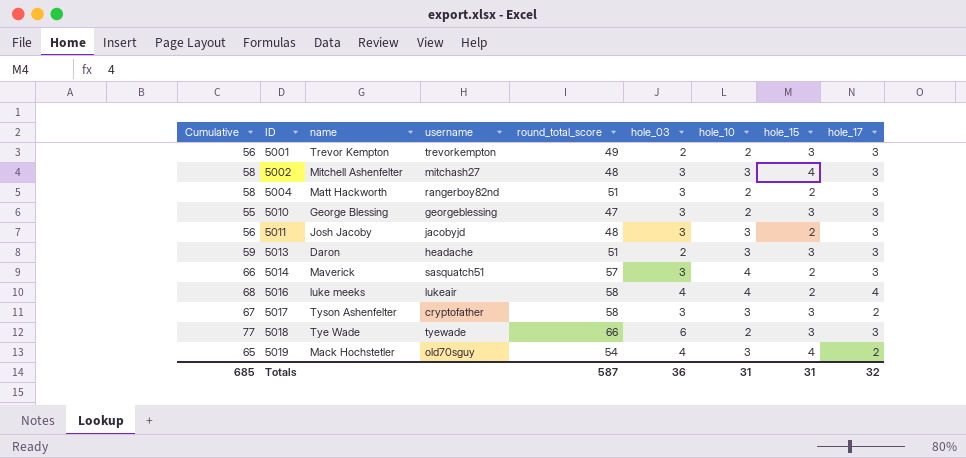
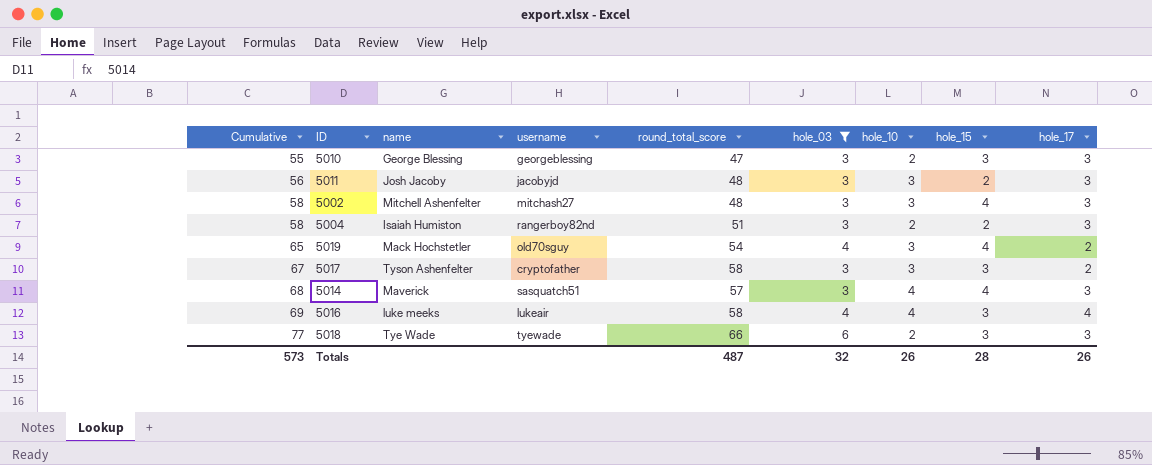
filter: none -> hole_03 != 2
row order: ID ascending -> Cumulative ascending
5004 | name: Matt Hackworth -> Isaiah Humiston
5014 | Cumulative: 66 -> 68
5014 | hole_15: 2 -> 4
5016 | Cumulative: 68 -> 69
5016 | hole_15: 2 -> 3
Totals | Cumulative: 685 -> 573
Totals | round_total_score: 587 -> 487
Totals | hole_03: 36 -> 32
Totals | hole_10: 31 -> 26
Totals | hole_15: 31 -> 28
Totals | hole_17: 32 -> 26

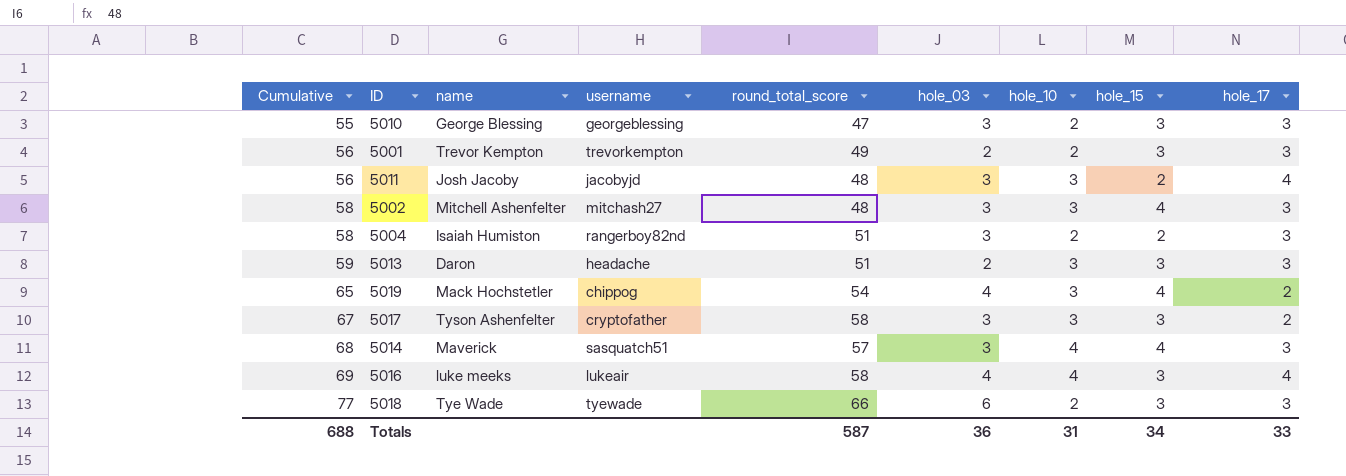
filter: hole_03 != 2 -> none
5011 | hole_17: 3 -> 4
5019 | username: old70sguy -> chippog
Totals | Cumulative: 573 -> 688
Totals | round_total_score: 487 -> 587
Totals | hole_03: 32 -> 36
Totals | hole_10: 26 -> 31
Totals | hole_15: 28 -> 34
Totals | hole_17: 26 -> 33

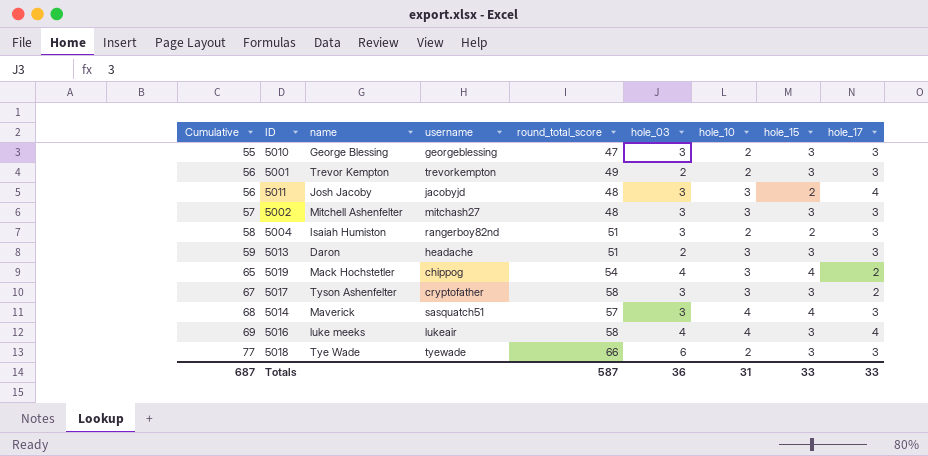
5002 | Cumulative: 58 -> 57
5002 | hole_15: 4 -> 3
Totals | Cumulative: 688 -> 687
Totals | hole_15: 34 -> 33

